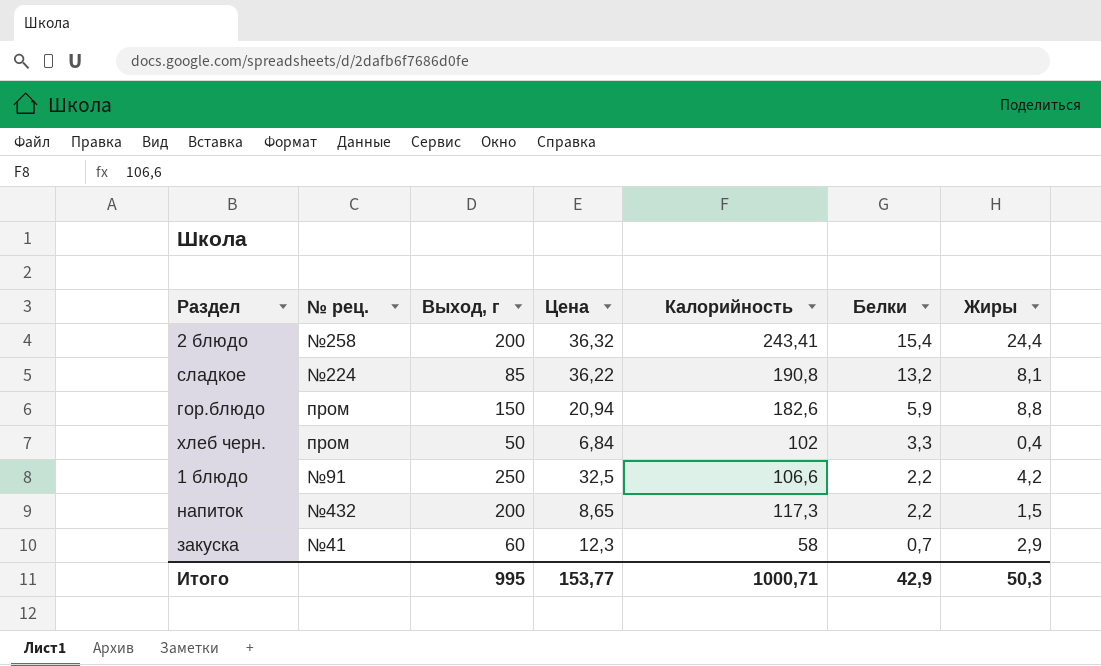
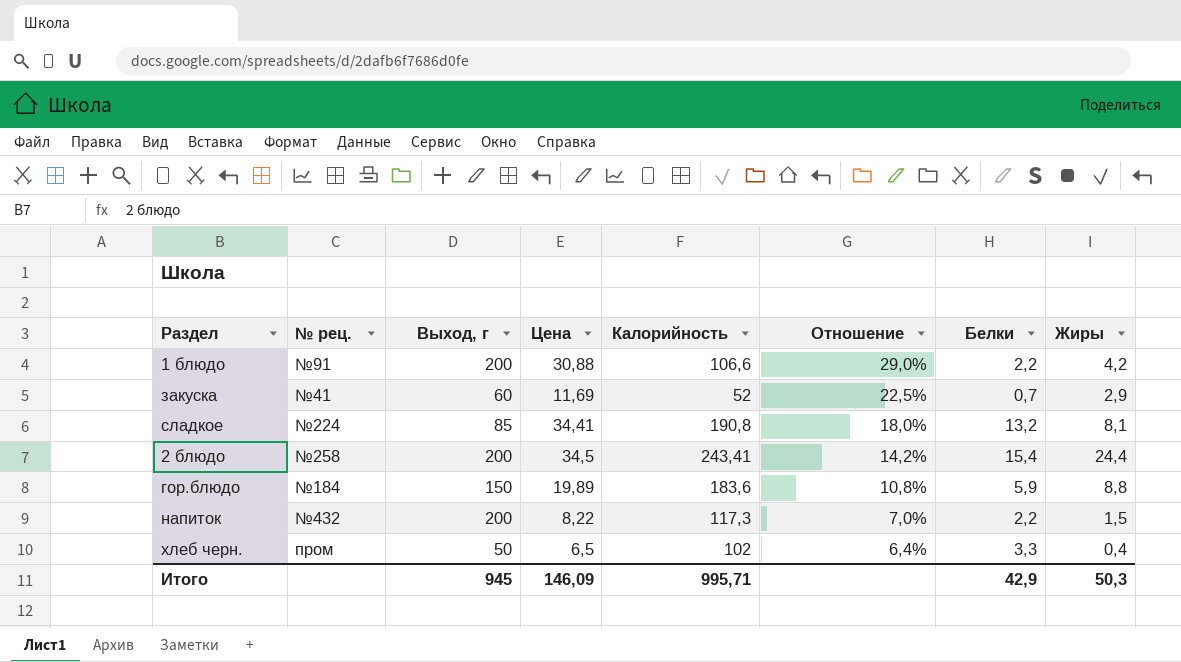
row order: Белки descending -> Отношение descending
column Отношение | formula: none -> [Цена] / [Калорийность]
1 блюдо | Выход, г: 250 -> 200
1 блюдо | Цена: 32,5 -> 30,88
закуска | Цена: 12,3 -> 11,69
закуска | Калорийность: 58 -> 52
сладкое | Цена: 36,22 -> 34,41
2 блюдо | Цена: 36,32 -> 34,5
гор.блюдо | № рец.: пром -> №184
гор.блюдо | Цена: 20,94 -> 19,89
гор.блюдо | Калорийность: 182,6 -> 183,6
напиток | Цена: 8,65 -> 8,22
хлеб черн. | Цена: 6,84 -> 6,5
Итого | Выход, г: 995 -> 945
Итого | Цена: 153,77 -> 146,09
Итого | Калорийность: 1000,71 -> 995,71

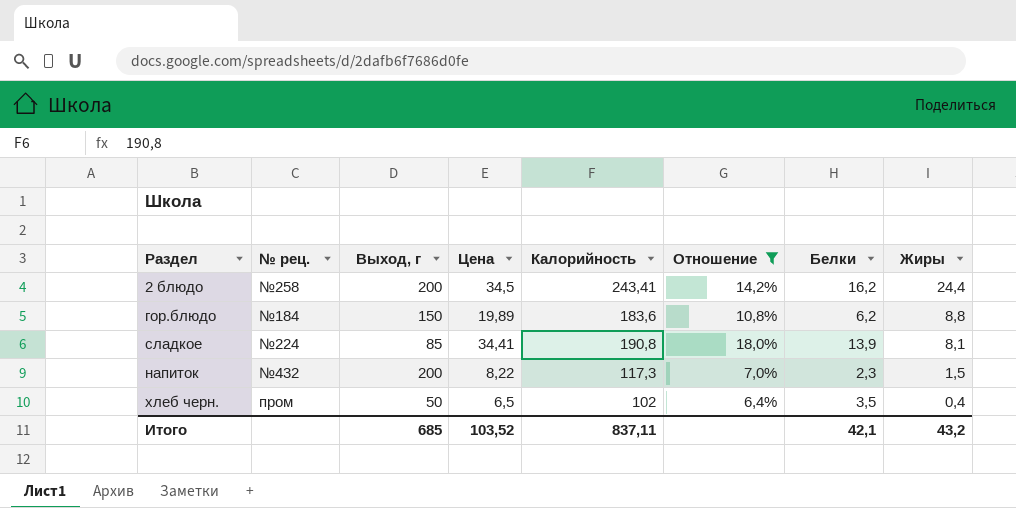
filter: none -> Отношение <= 18,0%
row order: Отношение descending -> Жиры descending
2 блюдо | Белки: 15,4 -> 16,2
гор.блюдо | Белки: 5,9 -> 6,2
сладкое | Белки: 13,2 -> 13,9
напиток | Белки: 2,2 -> 2,3
хлеб черн. | Белки: 3,3 -> 3,5
Итого | Выход, г: 945 -> 685
Итого | Цена: 146,09 -> 103,52
Итого | Калорийность: 995,71 -> 837,11
Итого | Белки: 42,9 -> 42,1
Итого | Жиры: 50,3 -> 43,2

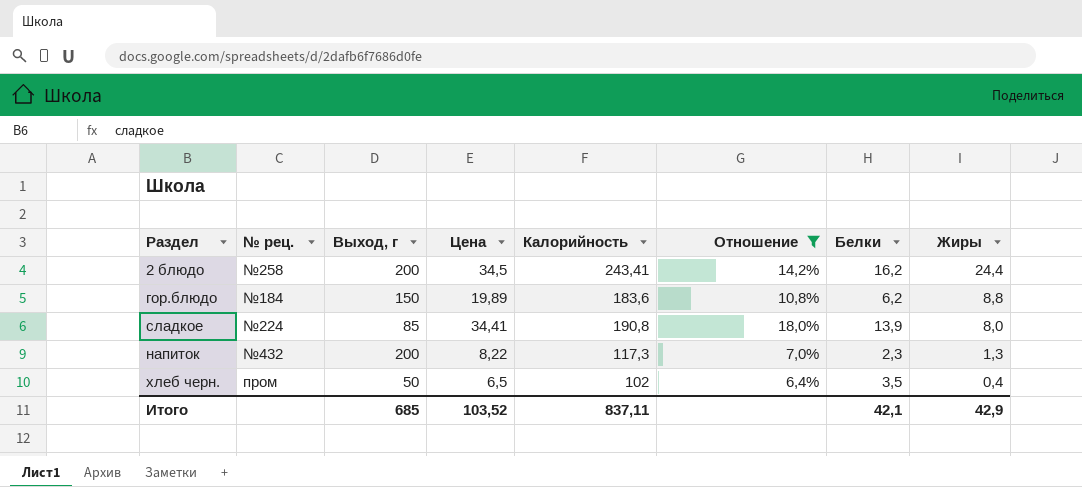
сладкое | Жиры: 8,1 -> 8,0
напиток | Жиры: 1,5 -> 1,3
Итого | Жиры: 43,2 -> 42,9

